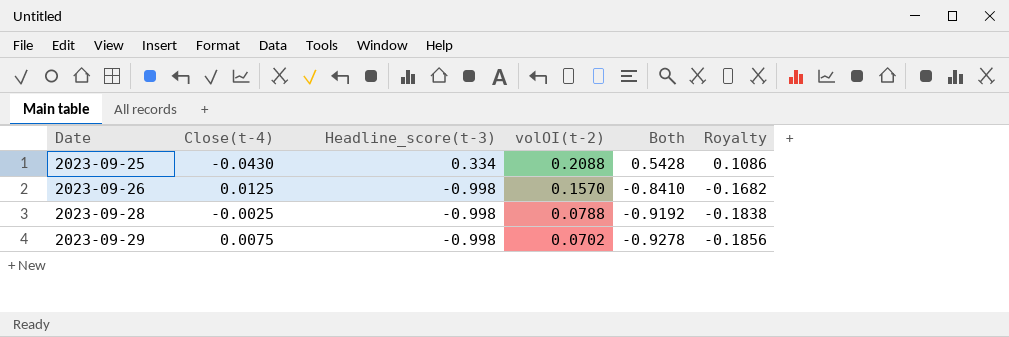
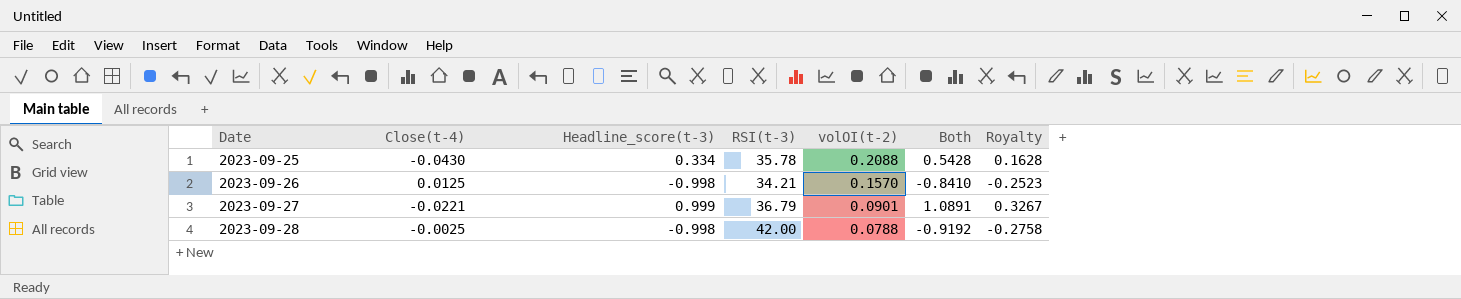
column RSI(t-3) | position: none -> 4
column Royalty | formula: [Both] * 0.2 -> [Both] * 0.3
row 2023-09-29: 0.0075 | -0.998 | 0.0702 | -0.9278 | -0.1856 -> none
row 2023-09-27: none -> -0.0221 | 0.999 | 36.79 | 0.0901 | 1.0891 | 0.3267

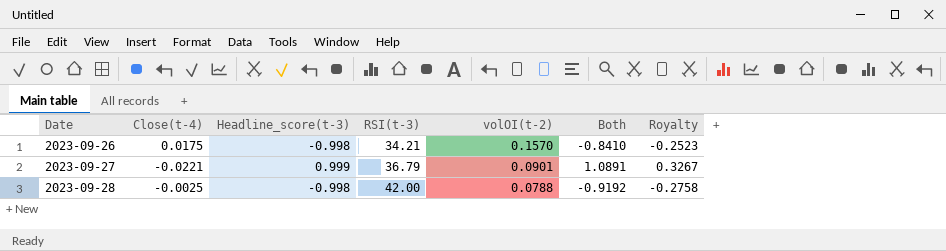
row 2023-09-25: -0.0430 | 0.334 | 35.78 | 0.2088 | 0.5428 | 0.1628 -> none
2023-09-26 | Close(t-4): 0.0125 -> 0.0175

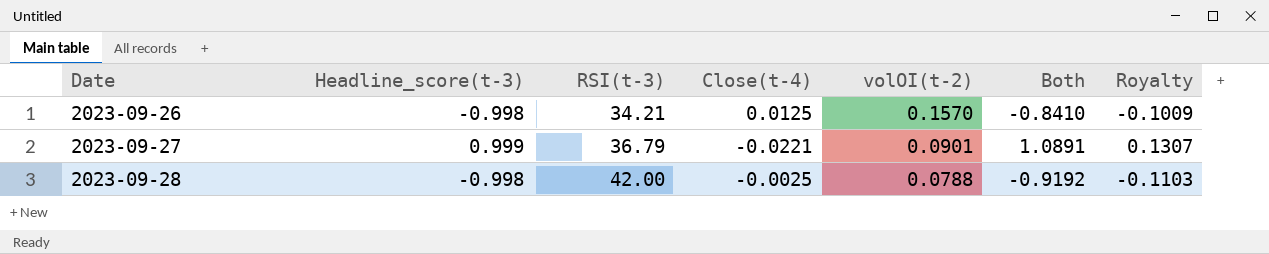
column Close(t-4) | position: 2 -> 4
column Royalty | formula: [Both] * 0.3 -> [Both] * 0.12
2023-09-26 | Close(t-4): 0.0175 -> 0.0125

